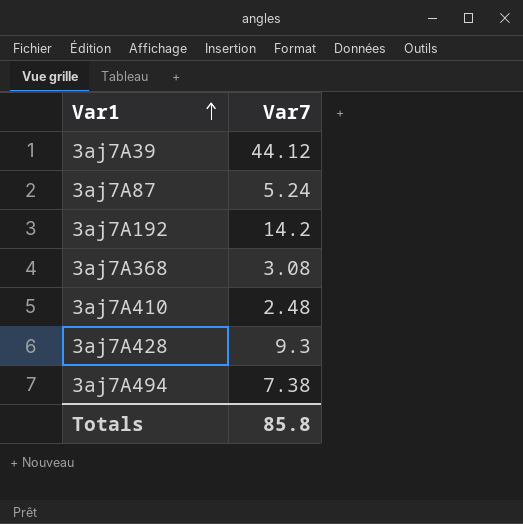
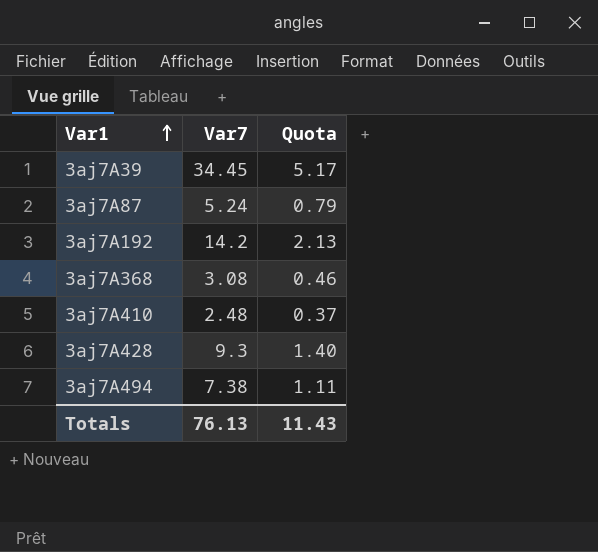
column Quota | formula: none -> [Var7] * 0.15
3aj7A39 | Var7: 44.12 -> 34.45
Totals | Var7: 85.8 -> 76.13

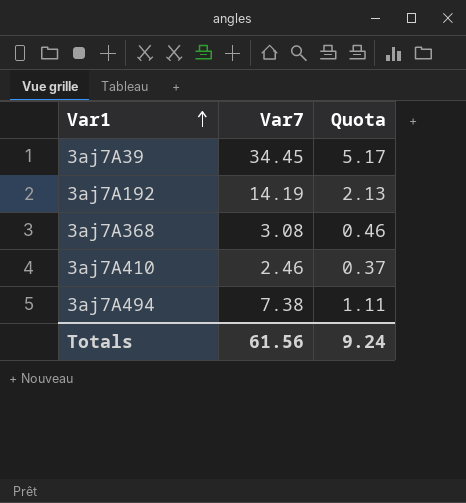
row 3aj7A87: 5.24 | 0.79 -> none
row 3aj7A428: 9.3 | 1.40 -> none
3aj7A192 | Var7: 14.2 -> 14.19
3aj7A410 | Var7: 2.48 -> 2.46
Totals | Var7: 76.13 -> 61.56
Totals | Quota: 11.43 -> 9.24

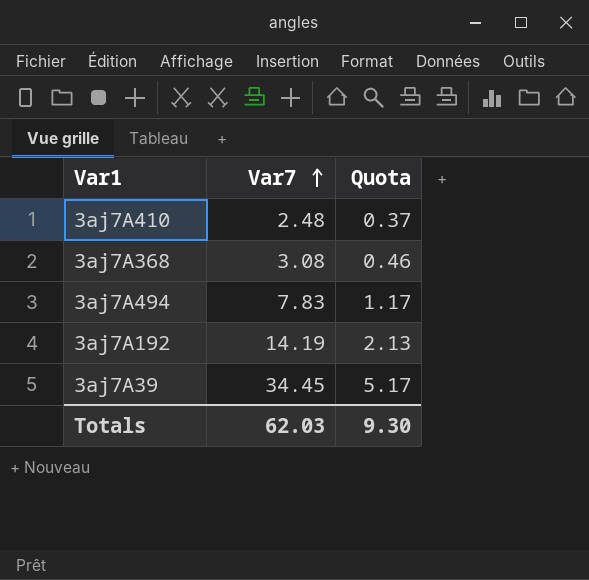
row order: Var1 ascending -> Var7 ascending
3aj7A410 | Var7: 2.46 -> 2.48
3aj7A494 | Var7: 7.38 -> 7.83
3aj7A494 | Quota: 1.11 -> 1.17
Totals | Var7: 61.56 -> 62.03
Totals | Quota: 9.24 -> 9.30

